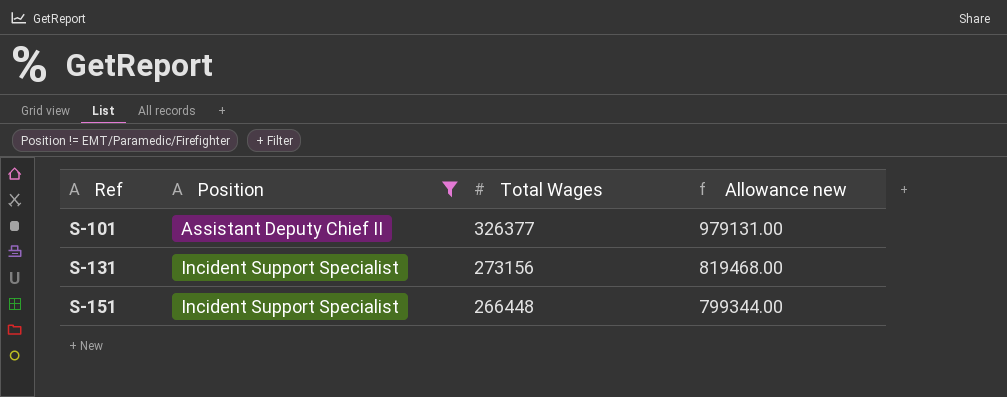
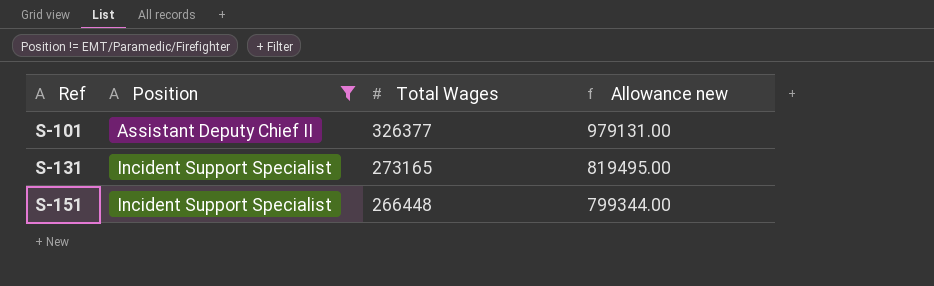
S-131 | Total Wages: 273156 -> 273165
S-131 | Allowance new: 819468.00 -> 819495.00

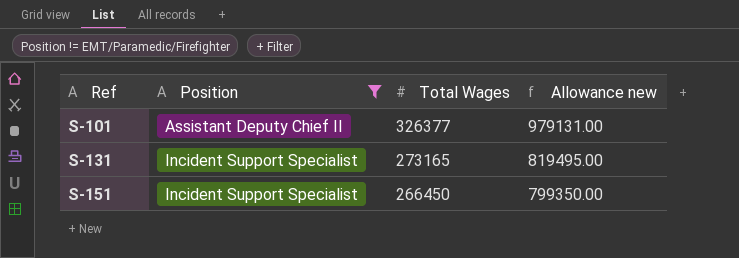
S-151 | Total Wages: 266448 -> 266450
S-151 | Allowance new: 799344.00 -> 799350.00

